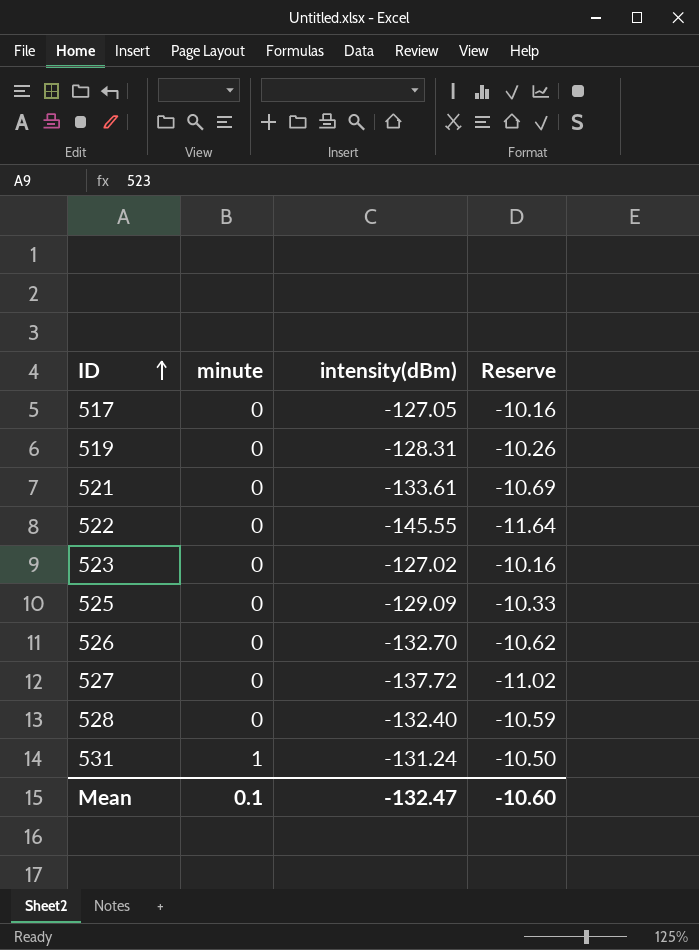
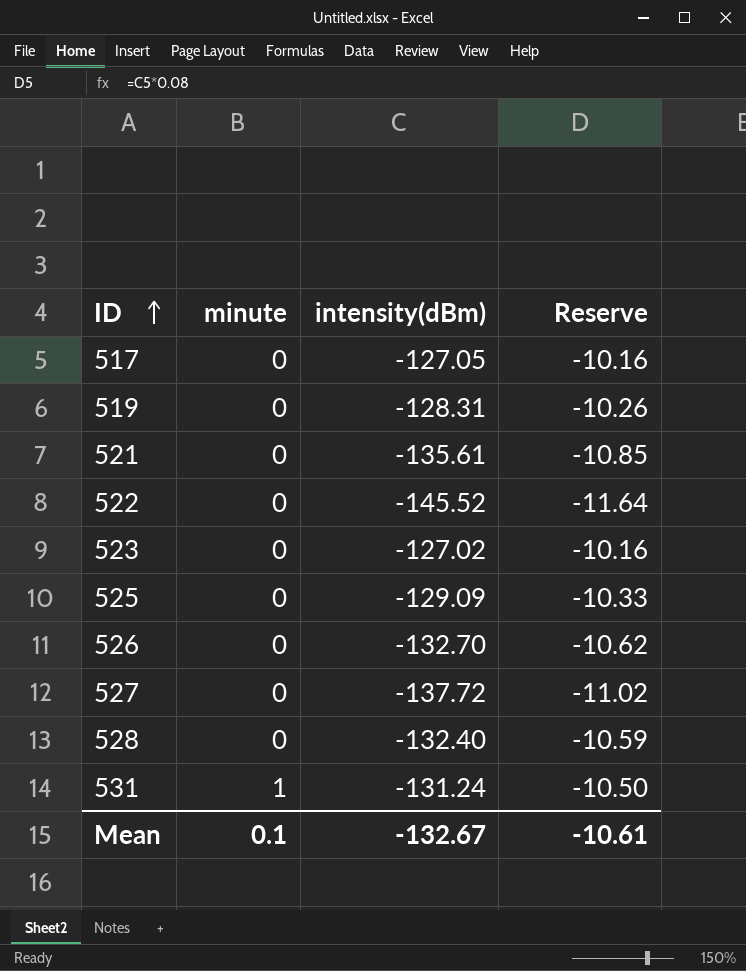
521 | intensity(dBm): -133.61 -> -135.61
521 | Reserve: -10.69 -> -10.85
522 | intensity(dBm): -145.55 -> -145.52
Mean | intensity(dBm): -132.47 -> -132.67
Mean | Reserve: -10.60 -> -10.61

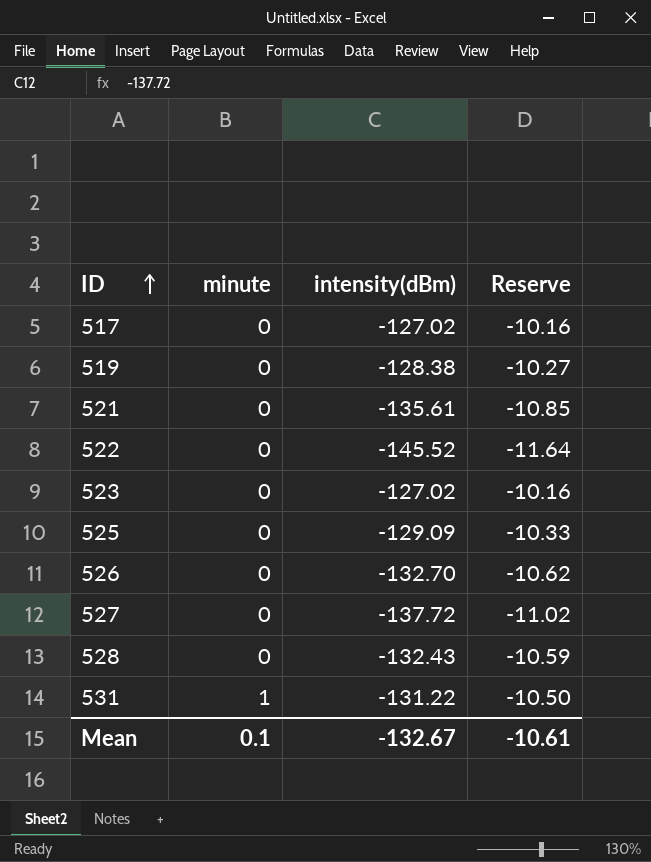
517 | intensity(dBm): -127.05 -> -127.02
519 | intensity(dBm): -128.31 -> -128.38
519 | Reserve: -10.26 -> -10.27
528 | intensity(dBm): -132.40 -> -132.43
531 | intensity(dBm): -131.24 -> -131.22

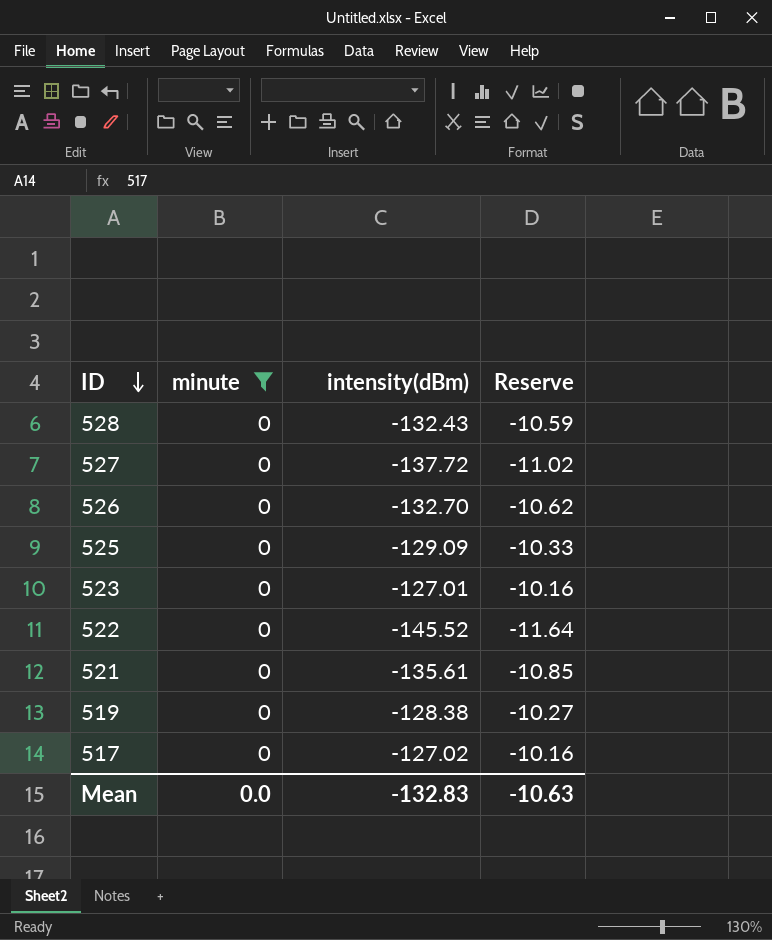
filter: none -> minute = 0
row order: ID ascending -> ID descending
523 | intensity(dBm): -127.02 -> -127.01
Mean | minute: 0.1 -> 0.0
Mean | intensity(dBm): -132.67 -> -132.83
Mean | Reserve: -10.61 -> -10.63

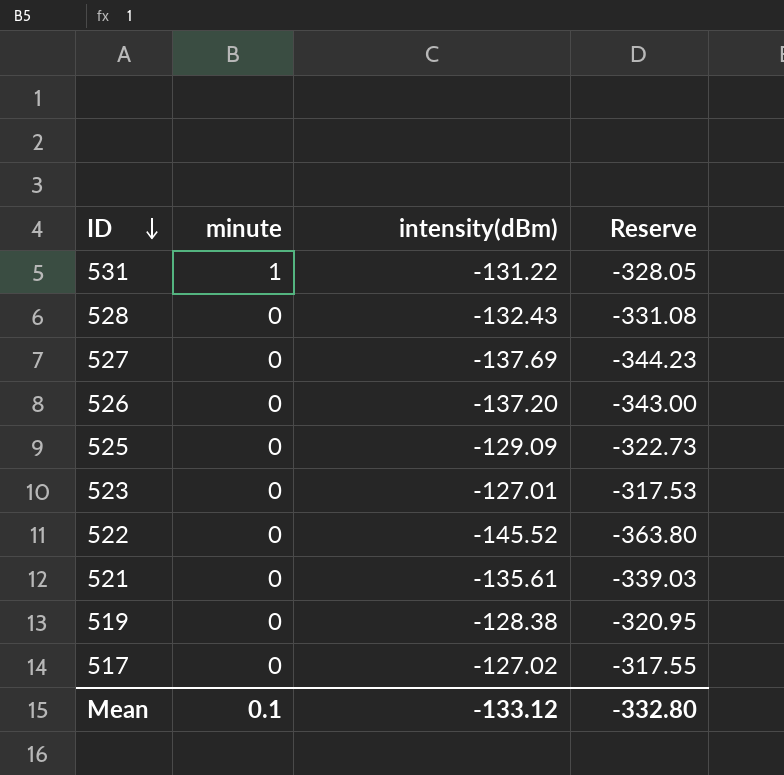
filter: minute = 0 -> none
column Reserve | formula: [intensity(dBm)] * 0.08 -> [intensity(dBm)] * 2.5
527 | intensity(dBm): -137.72 -> -137.69
526 | intensity(dBm): -132.70 -> -137.20
Mean | minute: 0.0 -> 0.1
Mean | intensity(dBm): -132.83 -> -133.12
Mean | Reserve: -10.63 -> -332.80

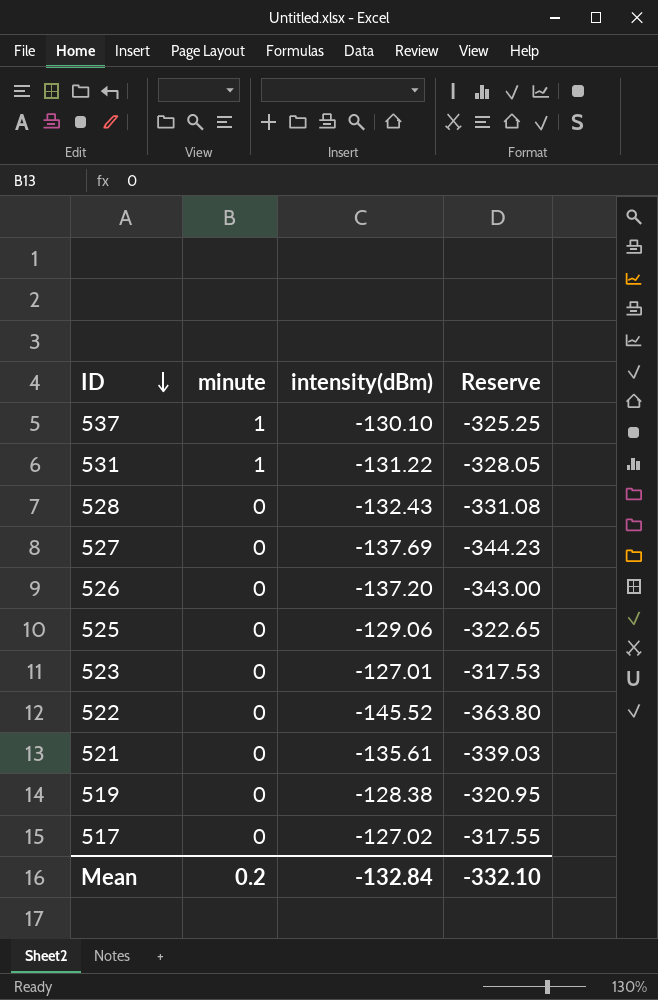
row 537: none -> 1 | -130.10 | -325.25
525 | intensity(dBm): -129.09 -> -129.06
525 | Reserve: -322.73 -> -322.65
Mean | minute: 0.1 -> 0.2
Mean | intensity(dBm): -133.12 -> -132.84
Mean | Reserve: -332.80 -> -332.10

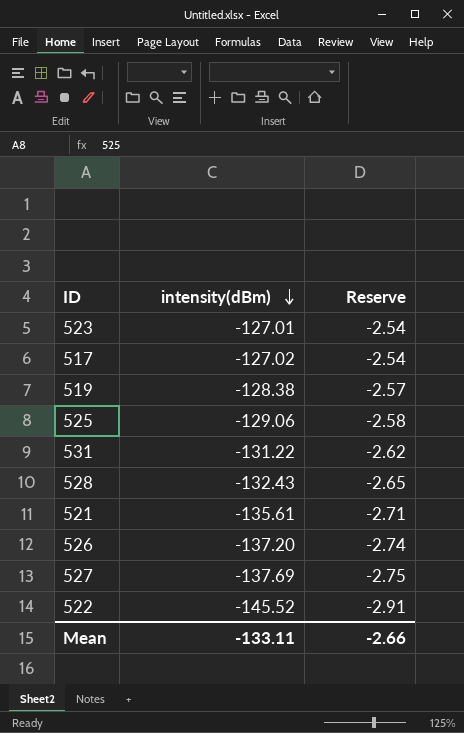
row order: ID descending -> intensity(dBm) descending
column minute | position: 2 -> none
column Reserve | formula: [intensity(dBm)] * 2.5 -> [intensity(dBm)] * 0.02
row 537: 1 | -130.10 | -325.25 -> none
Mean | intensity(dBm): -132.84 -> -133.11
Mean | Reserve: -332.10 -> -2.66

